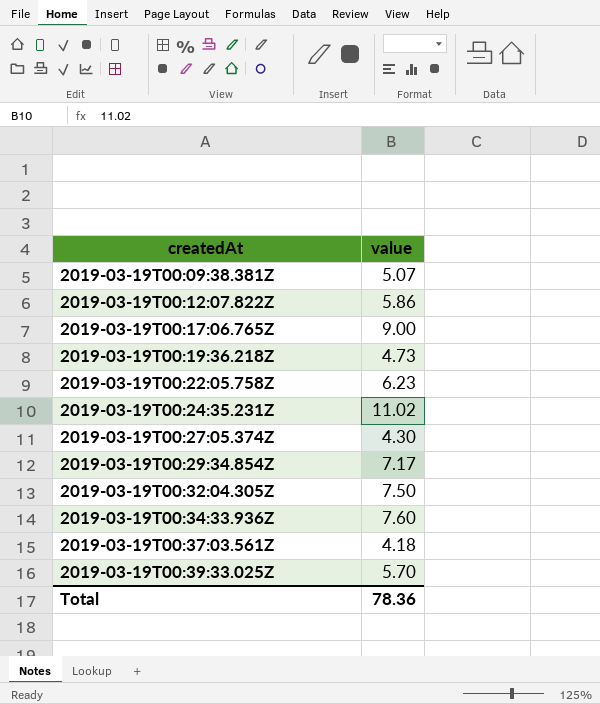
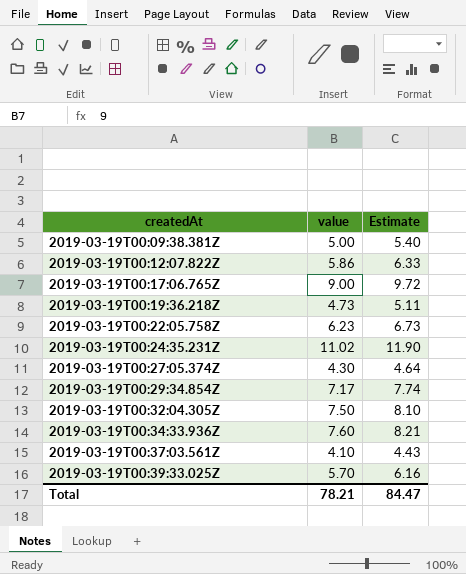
column Estimate | formula: none -> [value] * 1.08
2019-03-19T00:09:38.381Z | value: 5.07 -> 5.00
2019-03-19T00:37:03.561Z | value: 4.18 -> 4.10
Total | value: 78.36 -> 78.21

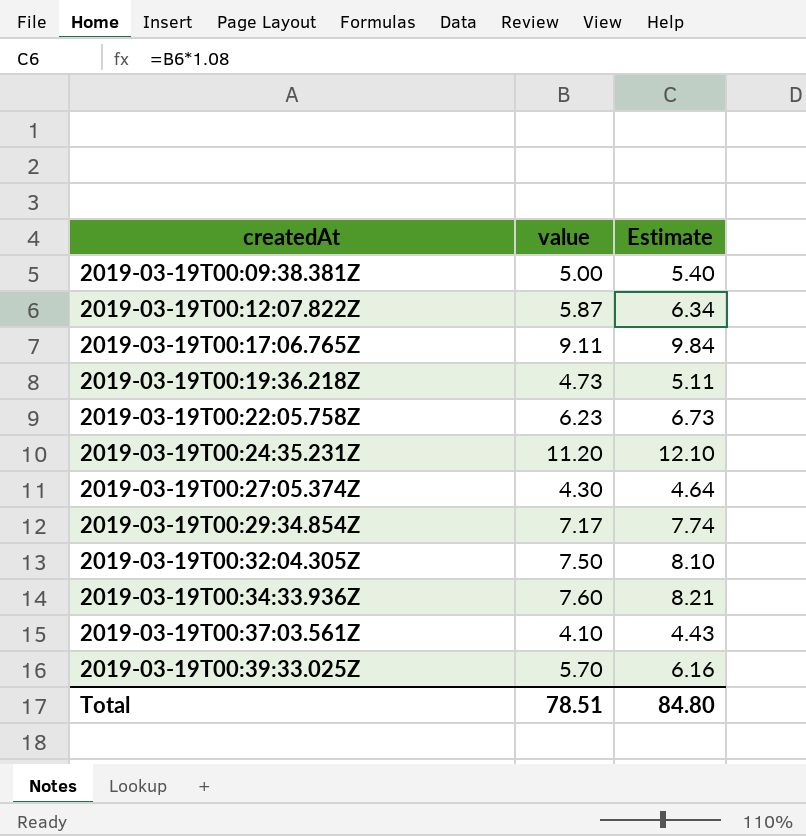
2019-03-19T00:12:07.822Z | value: 5.86 -> 5.87
2019-03-19T00:12:07.822Z | Estimate: 6.33 -> 6.34
2019-03-19T00:17:06.765Z | value: 9.00 -> 9.11
2019-03-19T00:17:06.765Z | Estimate: 9.72 -> 9.84
2019-03-19T00:24:35.231Z | value: 11.02 -> 11.20
2019-03-19T00:24:35.231Z | Estimate: 11.90 -> 12.10
Total | value: 78.21 -> 78.51
Total | Estimate: 84.47 -> 84.80

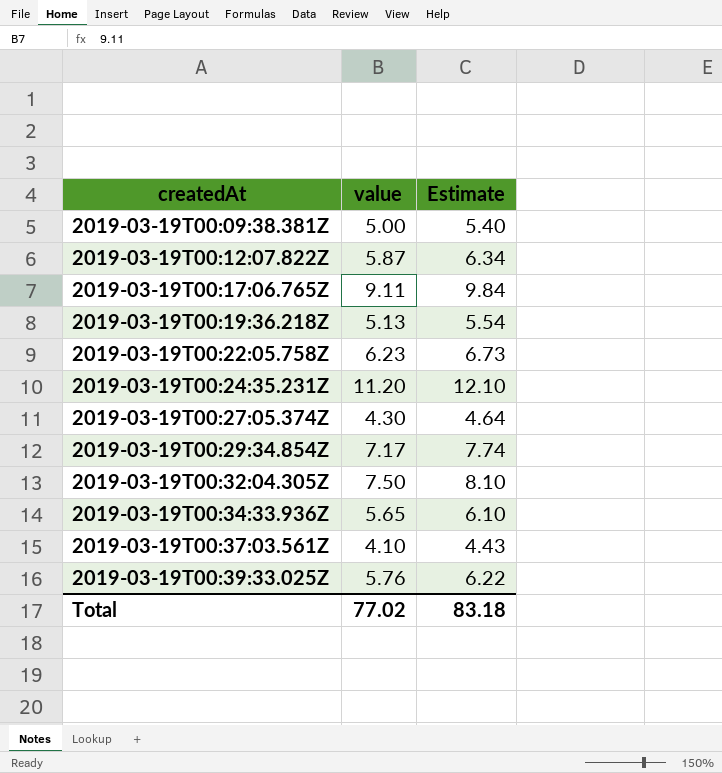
2019-03-19T00:19:36.218Z | value: 4.73 -> 5.13
2019-03-19T00:19:36.218Z | Estimate: 5.11 -> 5.54
2019-03-19T00:34:33.936Z | value: 7.60 -> 5.65
2019-03-19T00:34:33.936Z | Estimate: 8.21 -> 6.10
2019-03-19T00:39:33.025Z | value: 5.70 -> 5.76
2019-03-19T00:39:33.025Z | Estimate: 6.16 -> 6.22
Total | value: 78.51 -> 77.02
Total | Estimate: 84.80 -> 83.18

